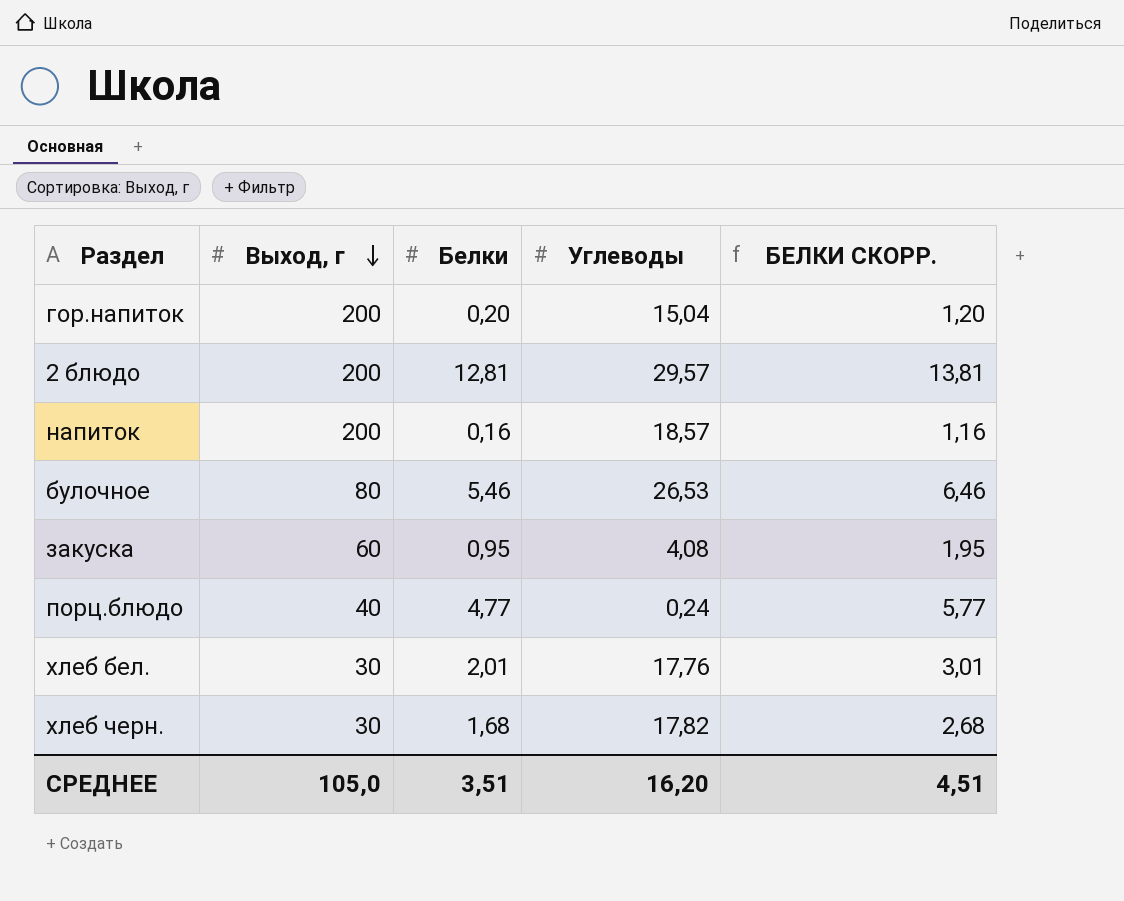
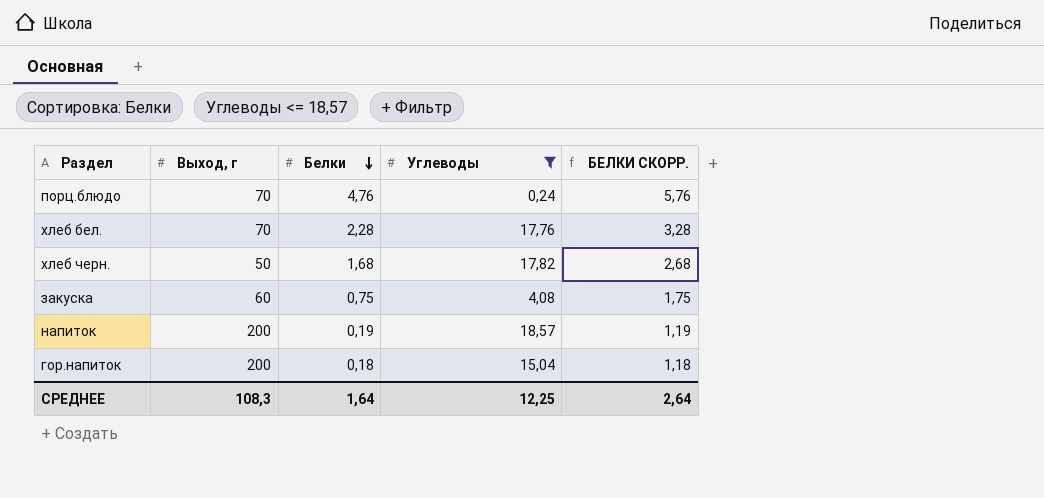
filter: none -> Углеводы <= 18,57
row order: Выход, г descending -> Белки descending
порц.блюдо | Выход, г: 40 -> 70
порц.блюдо | Белки: 4,77 -> 4,76
порц.блюдо | БЕЛКИ СКОРР.: 5,77 -> 5,76
хлеб бел. | Выход, г: 30 -> 70
хлеб бел. | Белки: 2,01 -> 2,28
хлеб бел. | БЕЛКИ СКОРР.: 3,01 -> 3,28
хлеб черн. | Выход, г: 30 -> 50
закуска | Белки: 0,95 -> 0,75
закуска | БЕЛКИ СКОРР.: 1,95 -> 1,75
напиток | Белки: 0,16 -> 0,19
напиток | БЕЛКИ СКОРР.: 1,16 -> 1,19
гор.напиток | Белки: 0,20 -> 0,18
гор.напиток | БЕЛКИ СКОРР.: 1,20 -> 1,18
СРЕДНЕЕ | Выход, г: 105,0 -> 108,3
СРЕДНЕЕ | Белки: 3,51 -> 1,64
СРЕДНЕЕ | Углеводы: 16,20 -> 12,25
СРЕДНЕЕ | БЕЛКИ СКОРР.: 4,51 -> 2,64

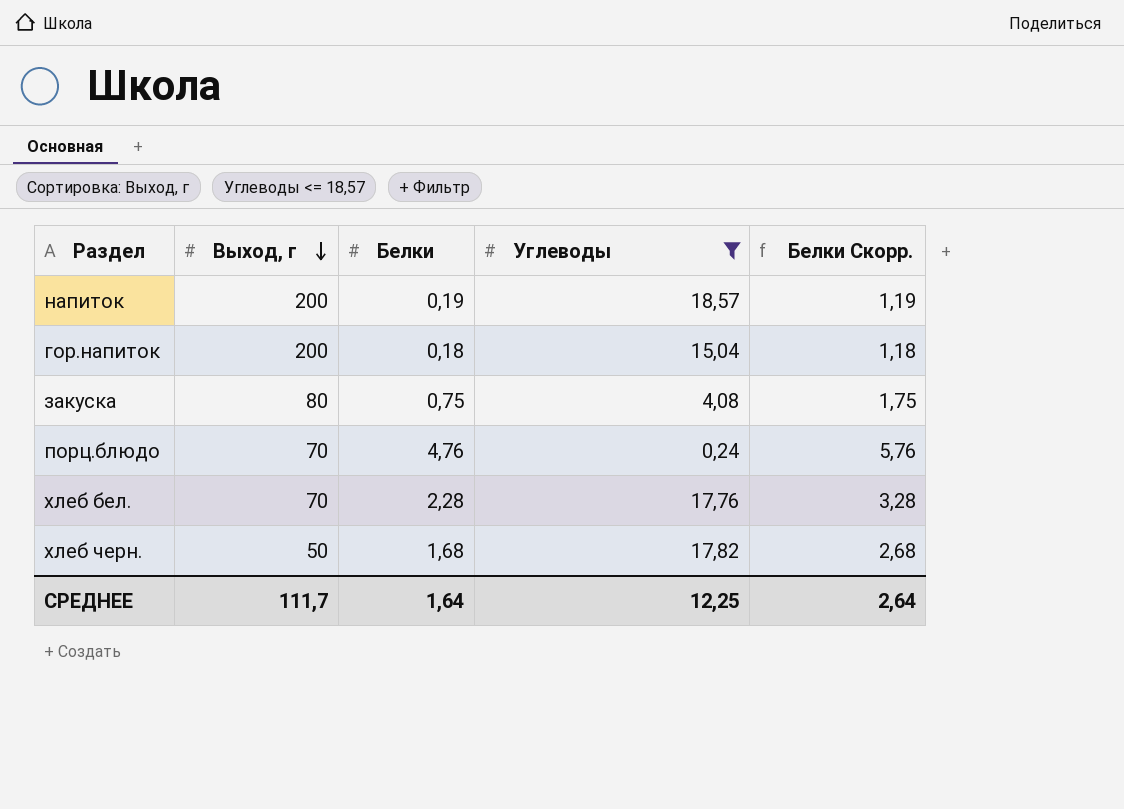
row order: Белки descending -> Выход, г descending
column name: БЕЛКИ СКОРР. -> Белки Скорр.
закуска | Выход, г: 60 -> 80
СРЕДНЕЕ | Выход, г: 108,3 -> 111,7

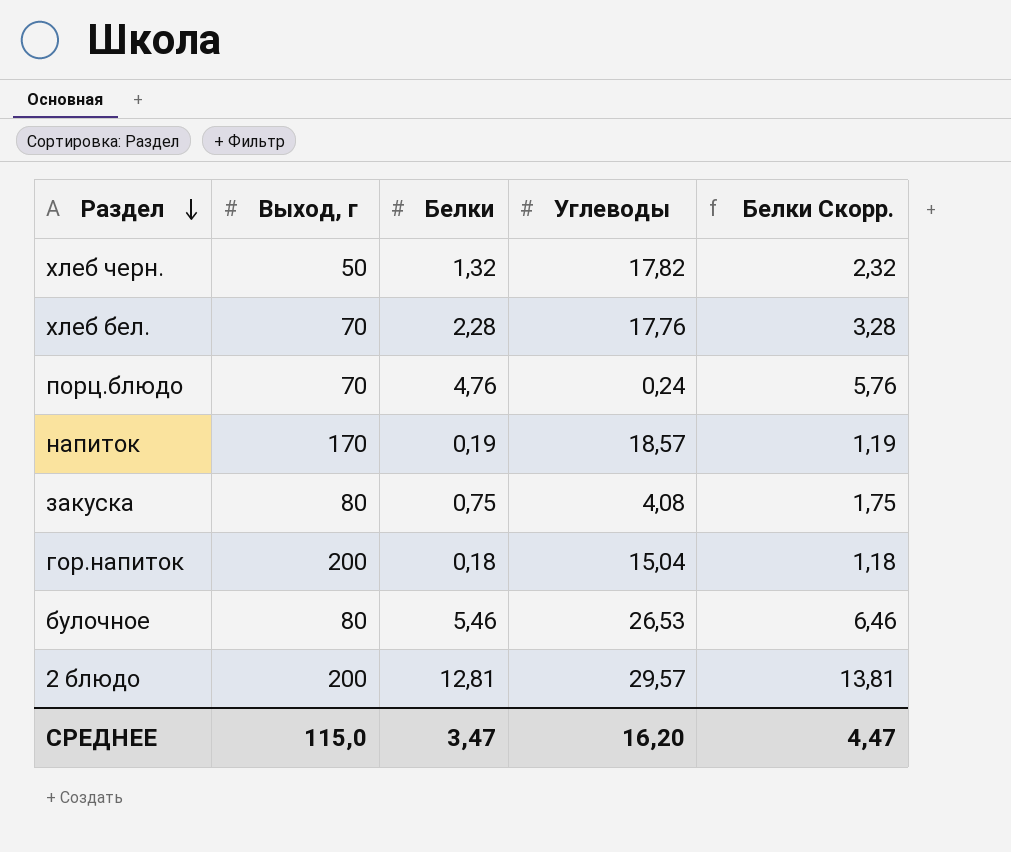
filter: Углеводы <= 18,57 -> none
row order: Выход, г descending -> Раздел descending
хлеб черн. | Белки: 1,68 -> 1,32
хлеб черн. | Белки Скорр.: 2,68 -> 2,32
напиток | Выход, г: 200 -> 170
СРЕДНЕЕ | Выход, г: 111,7 -> 115,0
СРЕДНЕЕ | Белки: 1,64 -> 3,47
СРЕДНЕЕ | Углеводы: 12,25 -> 16,20
СРЕДНЕЕ | Белки Скорр.: 2,64 -> 4,47

